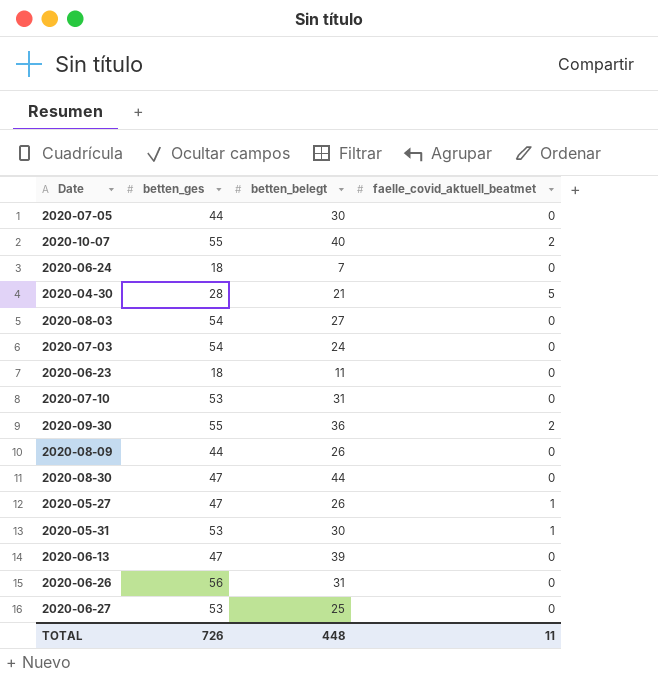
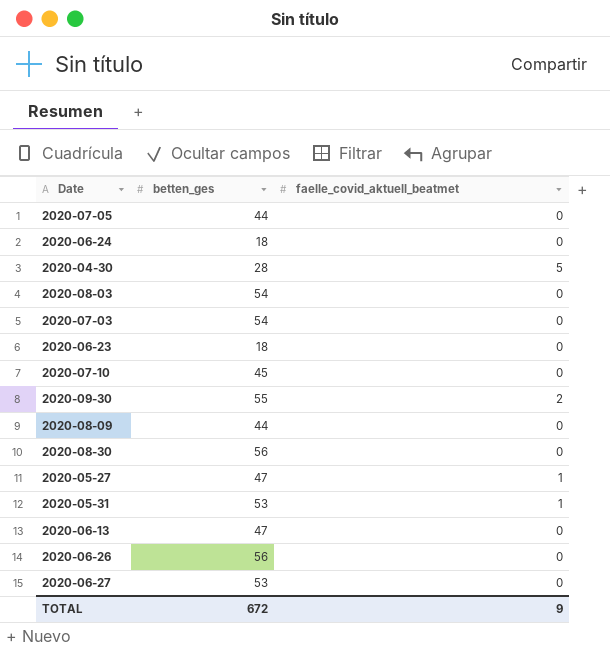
column betten_belegt | position: 3 -> none
row 2020-10-07: 55 | 40 | 2 -> none
2020-07-10 | betten_ges: 53 -> 45
2020-08-30 | betten_ges: 47 -> 56
TOTAL | betten_ges: 726 -> 672
TOTAL | faelle_covid_aktuell_beatmet: 11 -> 9

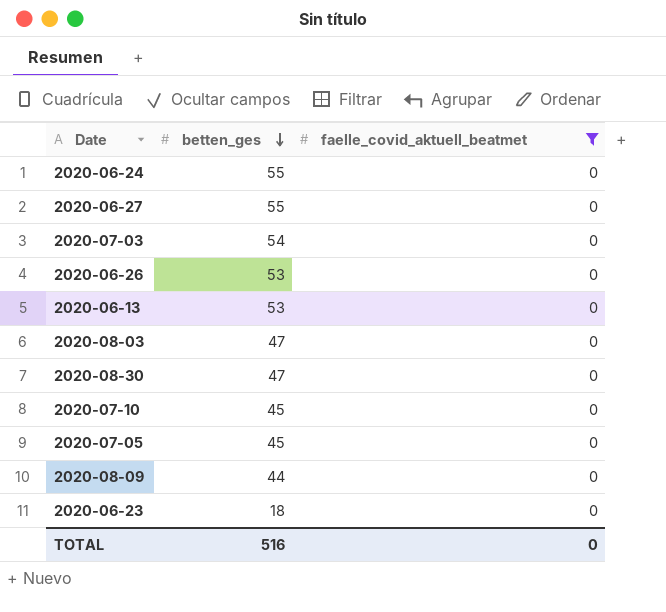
filter: none -> faelle_covid_aktuell_beatmet = 0
row order: none -> betten_ges descending
2020-06-24 | betten_ges: 18 -> 55
2020-06-27 | betten_ges: 53 -> 55
2020-06-26 | betten_ges: 56 -> 53
2020-06-13 | betten_ges: 47 -> 53
2020-08-03 | betten_ges: 54 -> 47
2020-08-30 | betten_ges: 56 -> 47
2020-07-05 | betten_ges: 44 -> 45
TOTAL | betten_ges: 672 -> 516
TOTAL | faelle_covid_aktuell_beatmet: 9 -> 0

